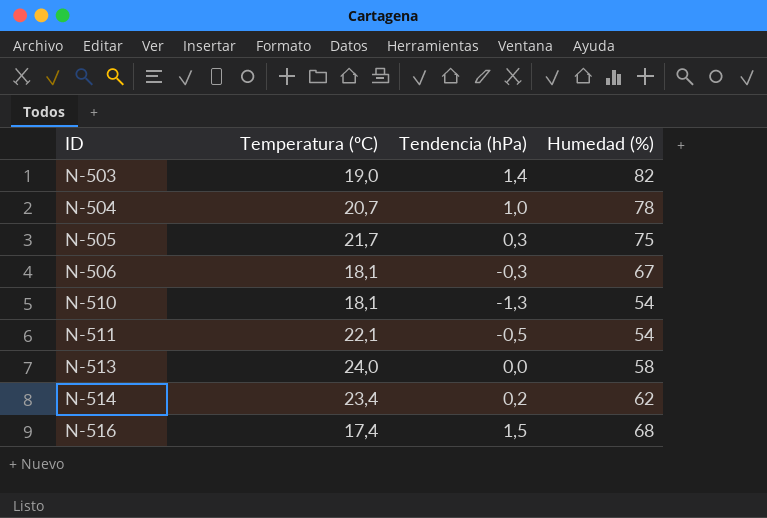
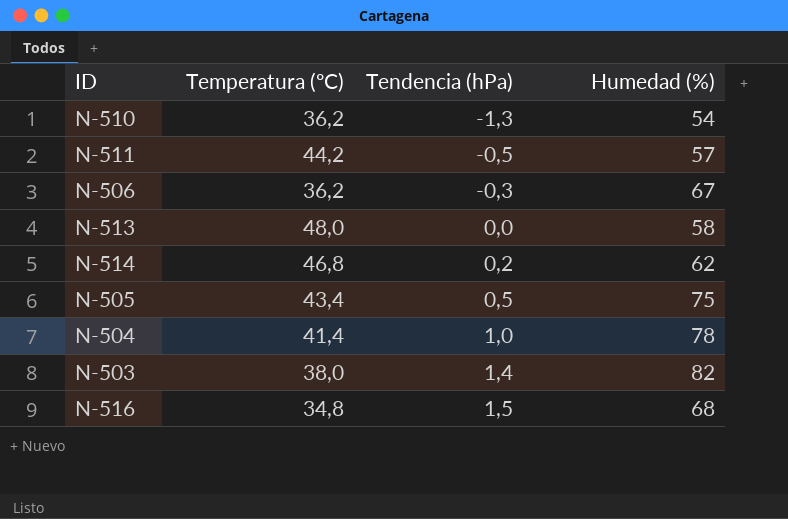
row order: ID ascending -> Tendencia (hPa) ascending
N-510 | Temperatura (ºC): 18,1 -> 36,2
N-511 | Temperatura (ºC): 22,1 -> 44,2
N-511 | Humedad (%): 54 -> 57
N-506 | Temperatura (ºC): 18,1 -> 36,2
N-513 | Temperatura (ºC): 24,0 -> 48,0
N-514 | Temperatura (ºC): 23,4 -> 46,8
N-505 | Temperatura (ºC): 21,7 -> 43,4
N-505 | Tendencia (hPa): 0,3 -> 0,5
N-504 | Temperatura (ºC): 20,7 -> 41,4
N-503 | Temperatura (ºC): 19,0 -> 38,0
N-516 | Temperatura (ºC): 17,4 -> 34,8

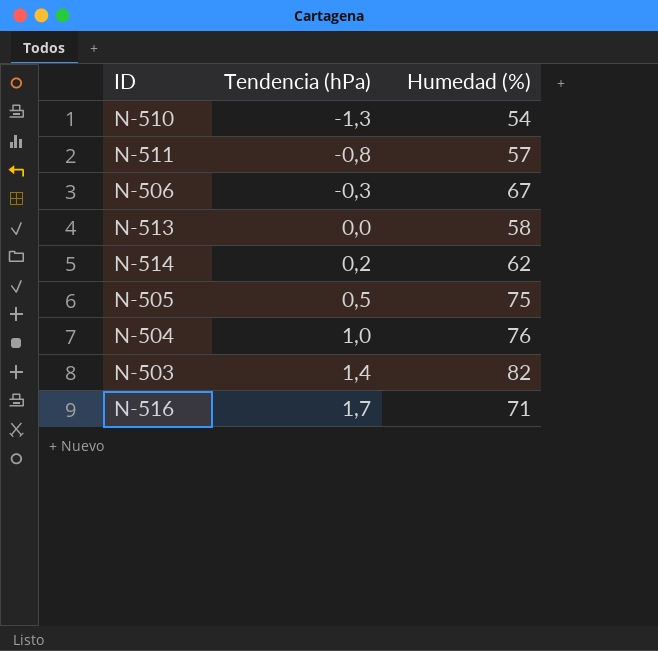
column Temperatura (ºC) | position: 2 -> none
N-511 | Tendencia (hPa): -0,5 -> -0,8
N-504 | Humedad (%): 78 -> 76
N-516 | Tendencia (hPa): 1,5 -> 1,7
N-516 | Humedad (%): 68 -> 71

